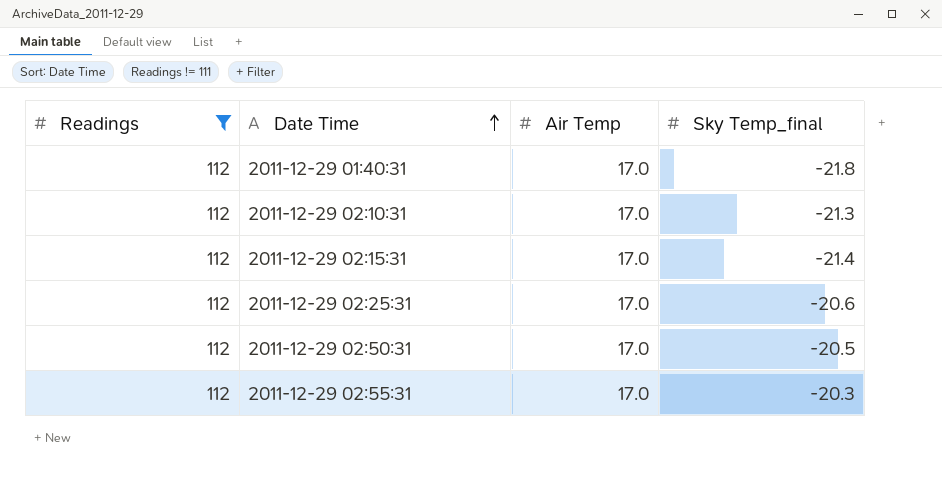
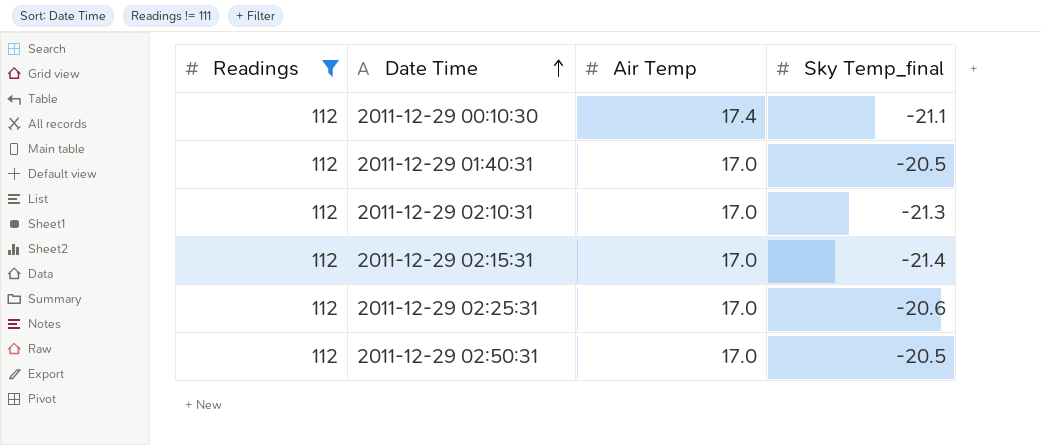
row 2011-12-29 02:55:31: 112 | 17.0 | -20.3 -> none
row 2011-12-29 00:10:30: none -> 112 | 17.4 | -21.1
2011-12-29 01:40:31 | Sky Temp_final: -21.8 -> -20.5

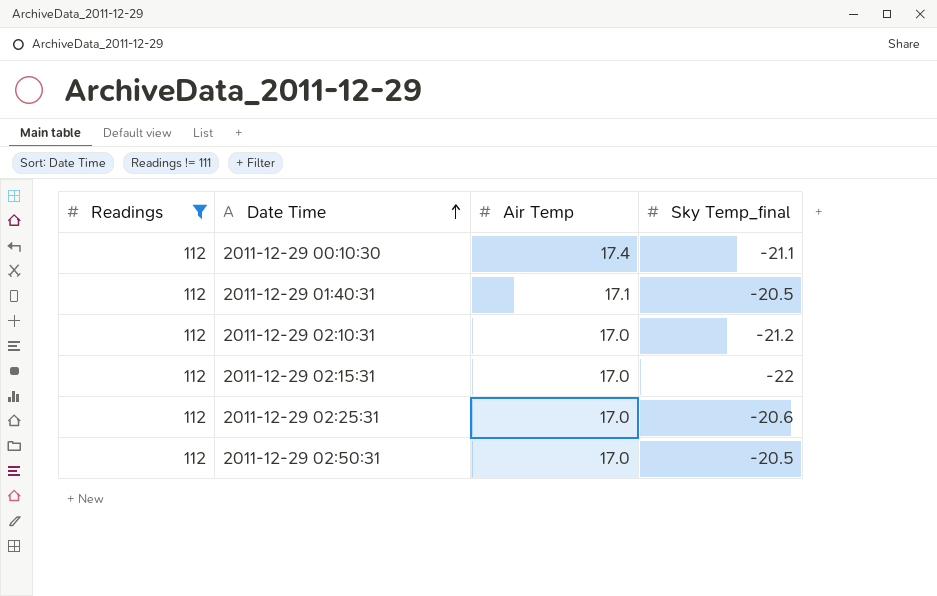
2011-12-29 01:40:31 | Air Temp: 17.0 -> 17.1
2011-12-29 02:10:31 | Sky Temp_final: -21.3 -> -21.2
2011-12-29 02:15:31 | Sky Temp_final: -21.4 -> -22

